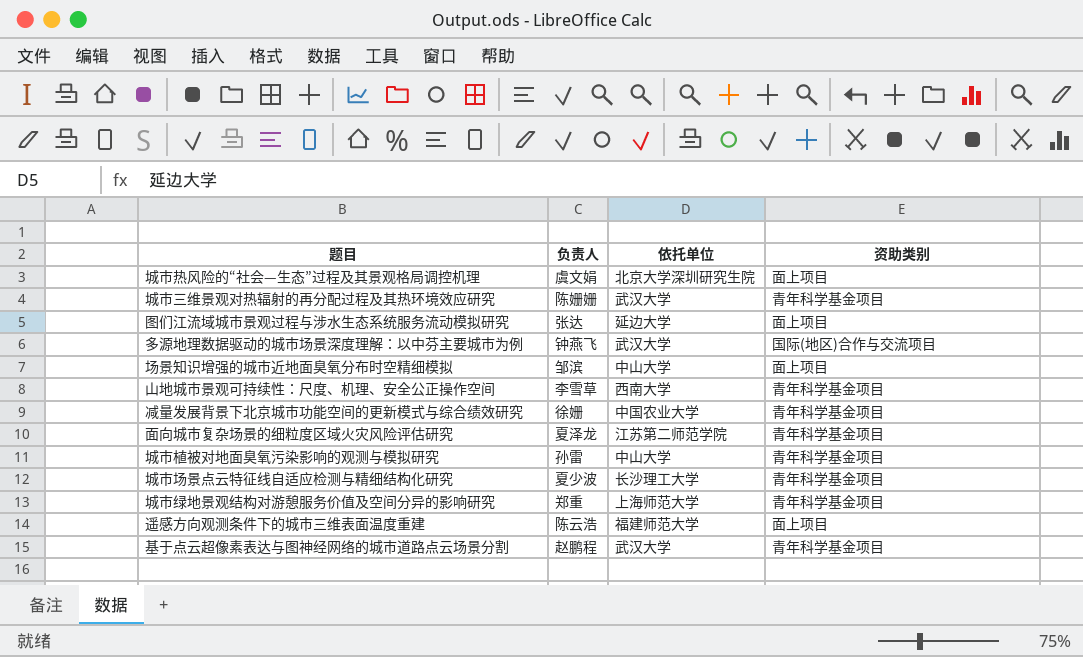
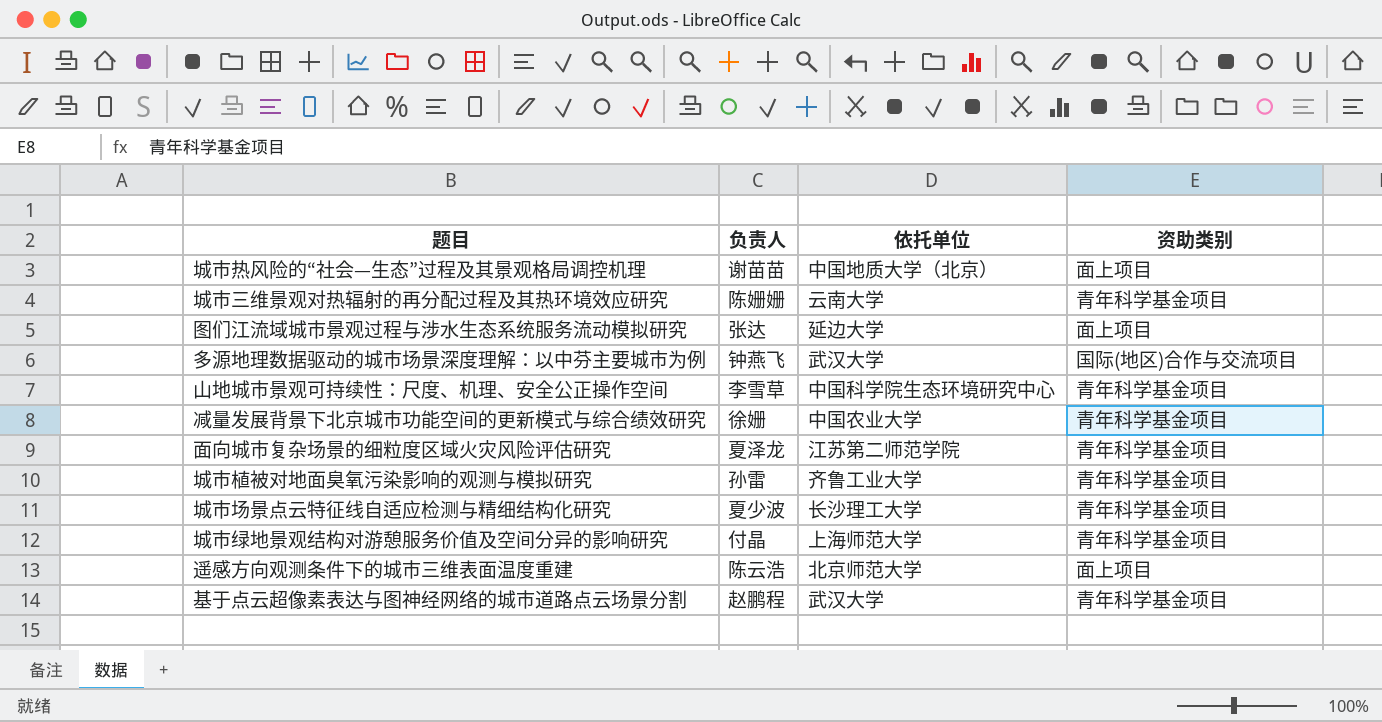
row 场景知识增强的城市近地面臭氧分布时空精细模拟: 邹滨 | 中山大学 | 面上项目 -> none
城市热风险的“社会—生态”过程及其景观格局调控机理 | 负责人: 虞文娟 -> 谢苗苗
城市热风险的“社会—生态”过程及其景观格局调控机理 | 依托单位: 北京大学深圳研究生院 -> 中国地质大学（北京）
城市三维景观对热辐射的再分配过程及其热环境效应研究 | 依托单位: 武汉大学 -> 云南大学
山地城市景观可持续性：尺度、机理、安全公正操作空间 | 依托单位: 西南大学 -> 中国科学院生态环境研究中心
城市植被对地面臭氧污染影响的观测与模拟研究 | 依托单位: 中山大学 -> 齐鲁工业大学
城市绿地景观结构对游憩服务价值及空间分异的影响研究 | 负责人: 郑重 -> 付晶
遥感方向观测条件下的城市三维表面温度重建 | 依托单位: 福建师范大学 -> 北京师范大学

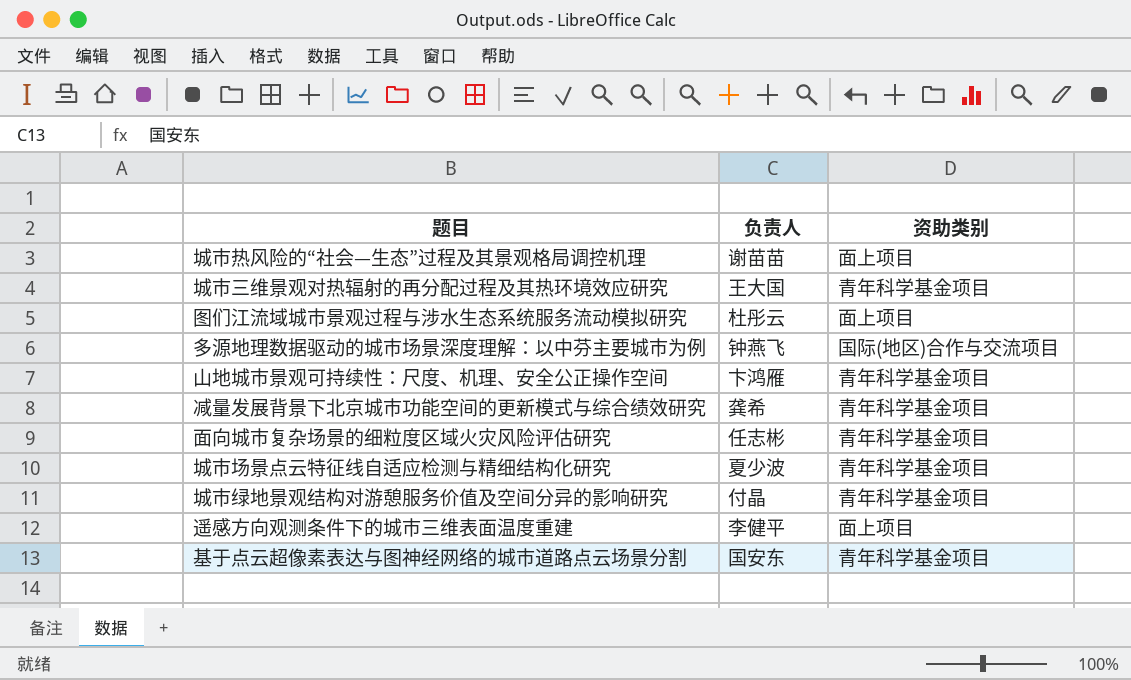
column 依托单位 | position: 3 -> none
row 城市植被对地面臭氧污染影响的观测与模拟研究: 孙雷 | 齐鲁工业大学 | 青年科学基金项目 -> none
城市三维景观对热辐射的再分配过程及其热环境效应研究 | 负责人: 陈姗姗 -> 王大国
图们江流域城市景观过程与涉水生态系统服务流动模拟研究 | 负责人: 张达 -> 杜彤云
山地城市景观可持续性：尺度、机理、安全公正操作空间 | 负责人: 李雪草 -> 卞鸿雁
减量发展背景下北京城市功能空间的更新模式与综合绩效研究 | 负责人: 徐姗 -> 龚希
面向城市复杂场景的细粒度区域火灾风险评估研究 | 负责人: 夏泽龙 -> 任志彬
遥感方向观测条件下的城市三维表面温度重建 | 负责人: 陈云浩 -> 李健平
基于点云超像素表达与图神经网络的城市道路点云场景分割 | 负责人: 赵鹏程 -> 国安东

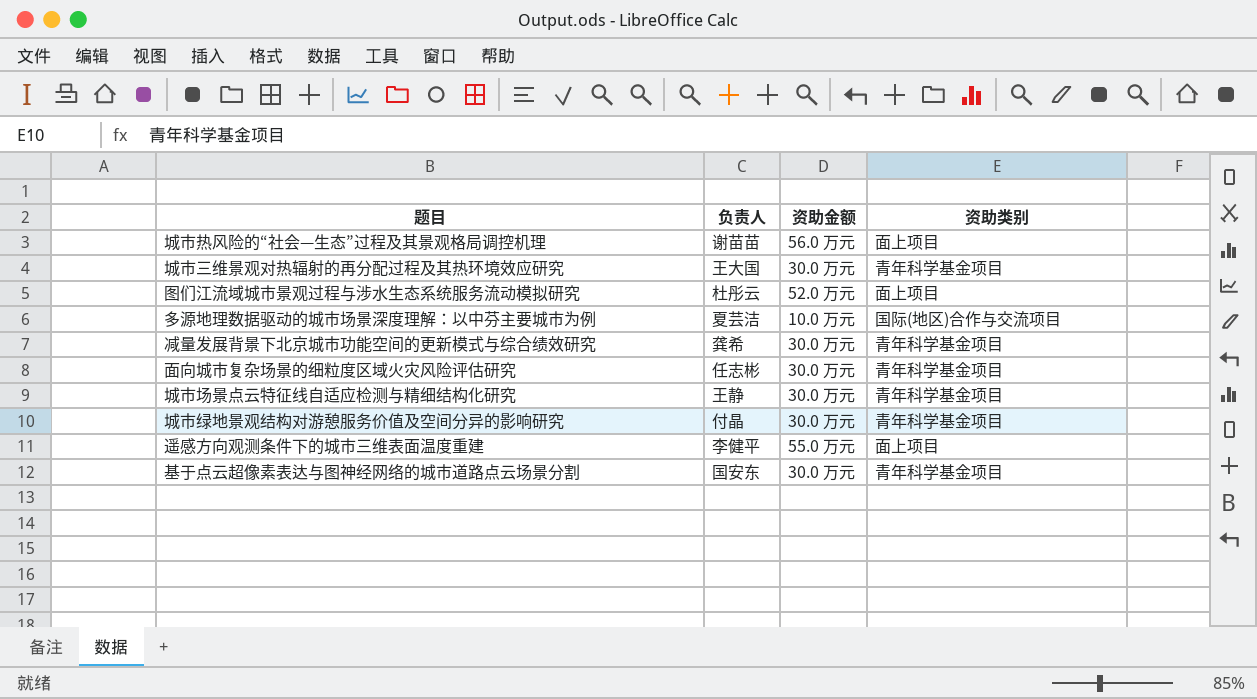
column 资助金额 | position: none -> 3
row 山地城市景观可持续性：尺度、机理、安全公正操作空间: 卞鸿雁 | 青年科学基金项目 -> none
多源地理数据驱动的城市场景深度理解：以中芬主要城市为例 | 负责人: 钟燕飞 -> 夏芸洁
城市场景点云特征线自适应检测与精细结构化研究 | 负责人: 夏少波 -> 王静

